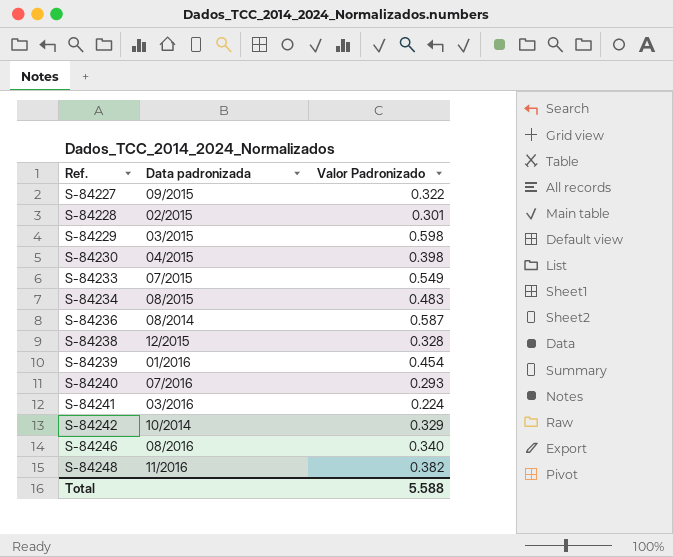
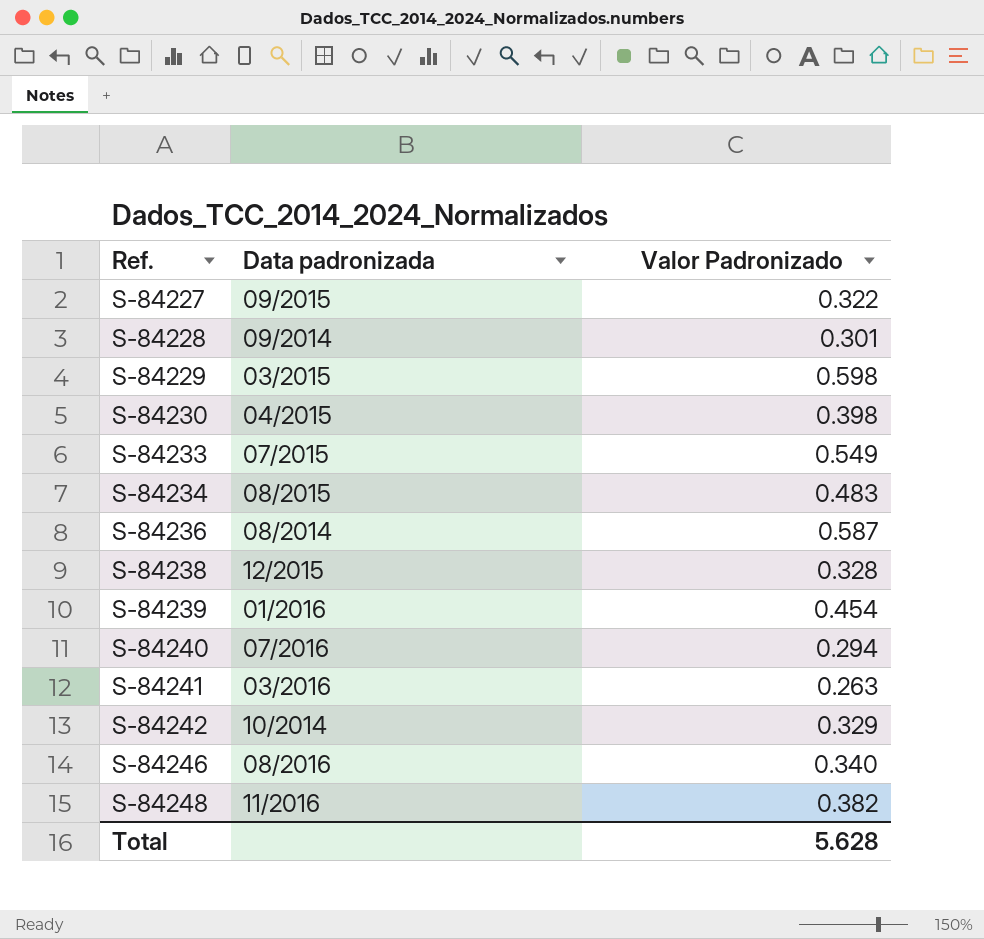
S-84228 | Data padronizada: 02/2015 -> 09/2014
S-84240 | Valor Padronizado: 0.293 -> 0.294
S-84241 | Valor Padronizado: 0.224 -> 0.263
Total | Valor Padronizado: 5.588 -> 5.628

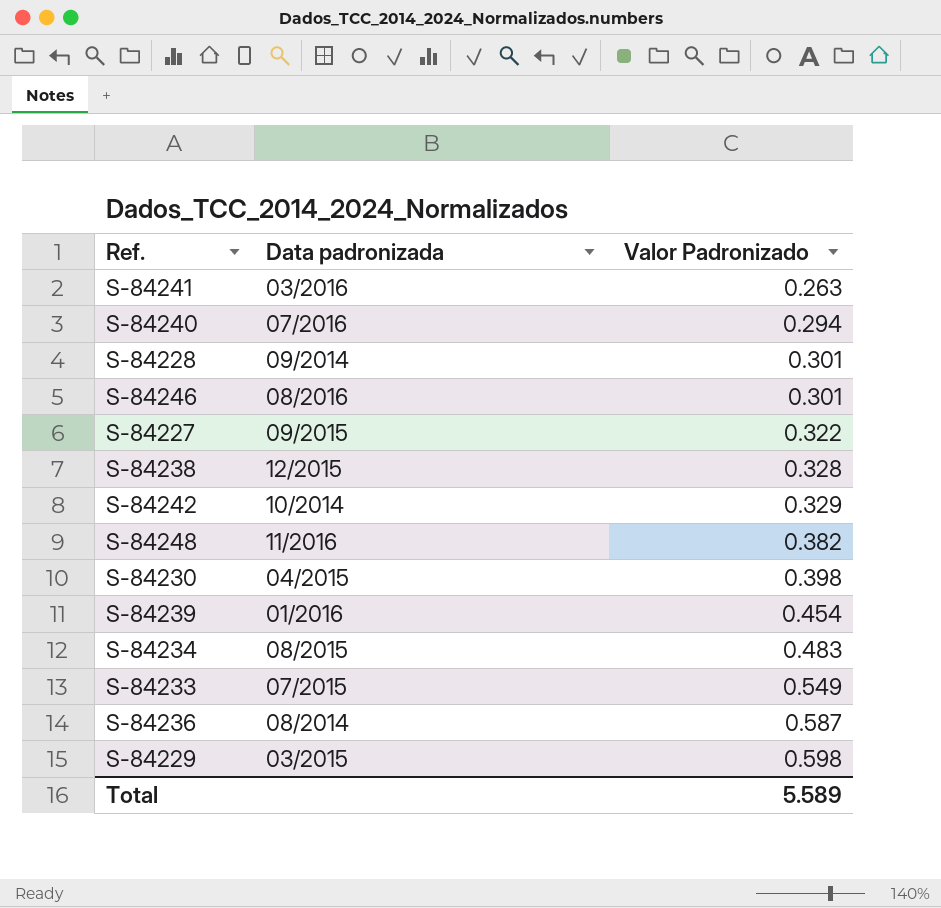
row order: Ref. ascending -> Valor Padronizado ascending
S-84246 | Valor Padronizado: 0.340 -> 0.301
Total | Valor Padronizado: 5.628 -> 5.589

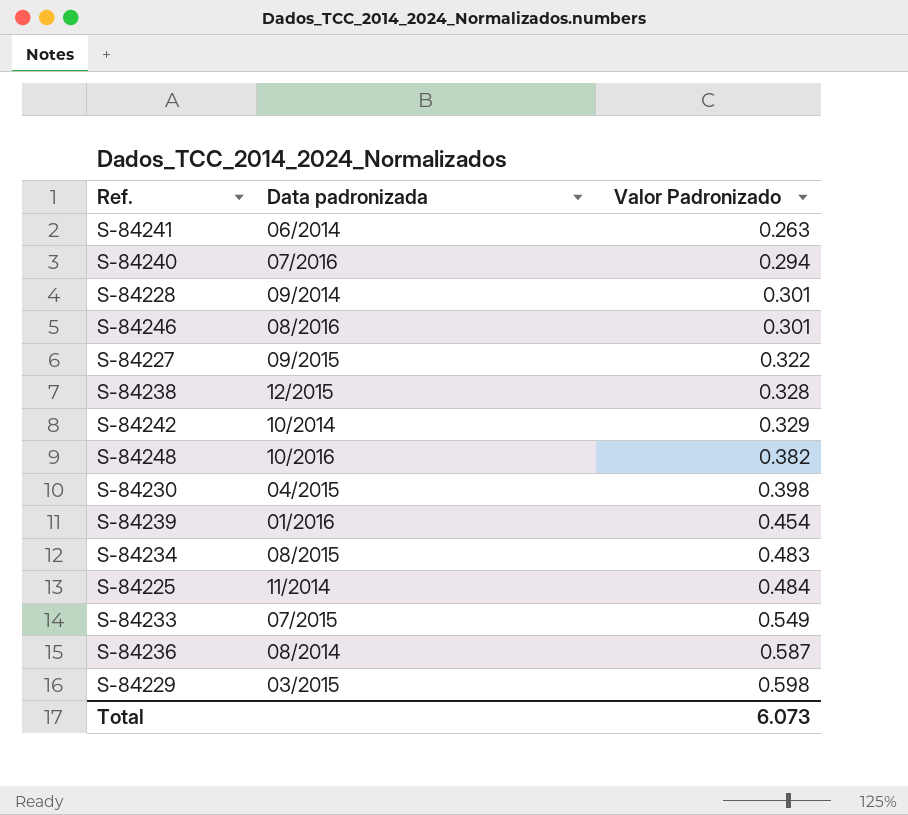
S-84241 | Data padronizada: 03/2016 -> 06/2014
S-84248 | Data padronizada: 11/2016 -> 10/2016
row S-84225: none -> 11/2014 | 0.484
Total | Valor Padronizado: 5.589 -> 6.073

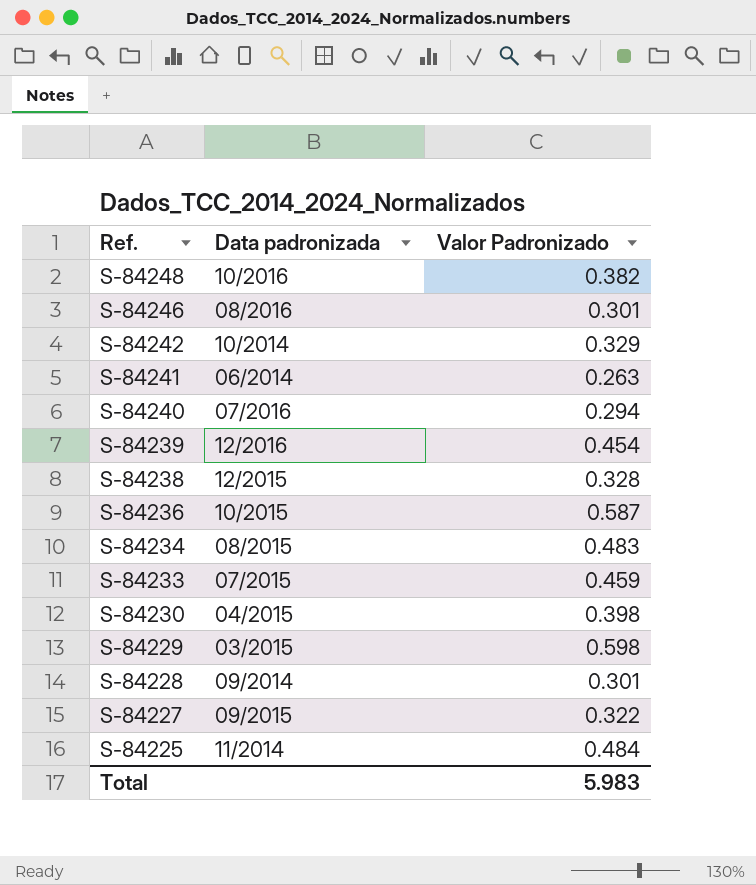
row order: Valor Padronizado ascending -> Ref. descending
S-84239 | Data padronizada: 01/2016 -> 12/2016
S-84236 | Data padronizada: 08/2014 -> 10/2015
S-84233 | Valor Padronizado: 0.549 -> 0.459
Total | Valor Padronizado: 6.073 -> 5.983

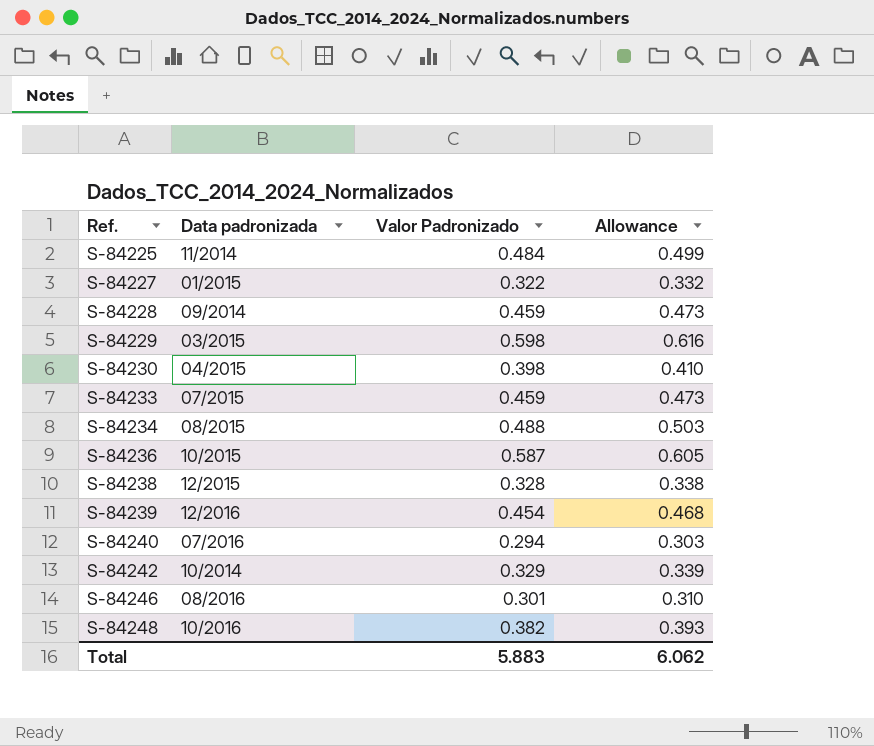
row order: Ref. descending -> Ref. ascending
column Allowance | formula: none -> [Valor Padronizado] * 1.03
row S-84241: 06/2014 | 0.263 -> none
S-84227 | Data padronizada: 09/2015 -> 01/2015
S-84228 | Valor Padronizado: 0.301 -> 0.459
S-84234 | Valor Padronizado: 0.483 -> 0.488
Total | Valor Padronizado: 5.983 -> 5.883

